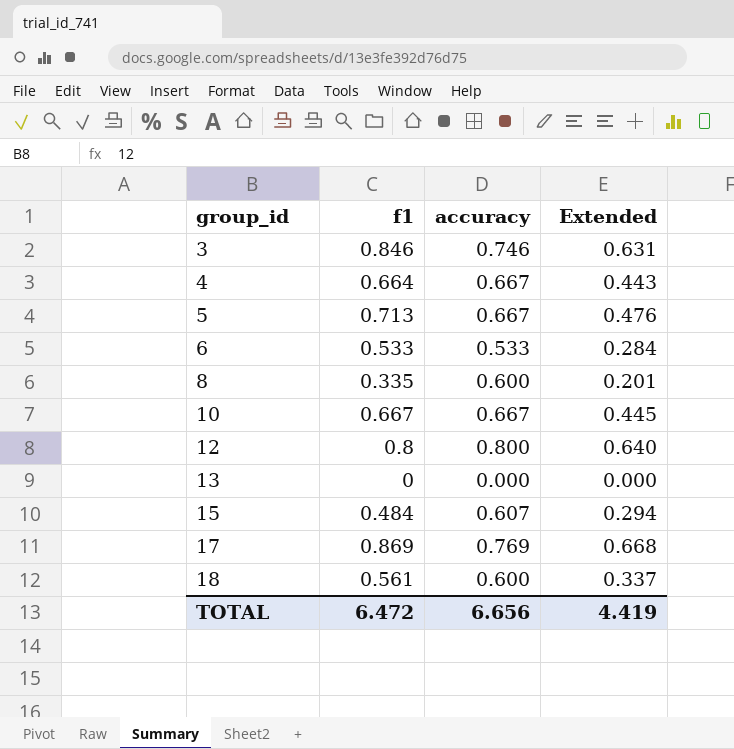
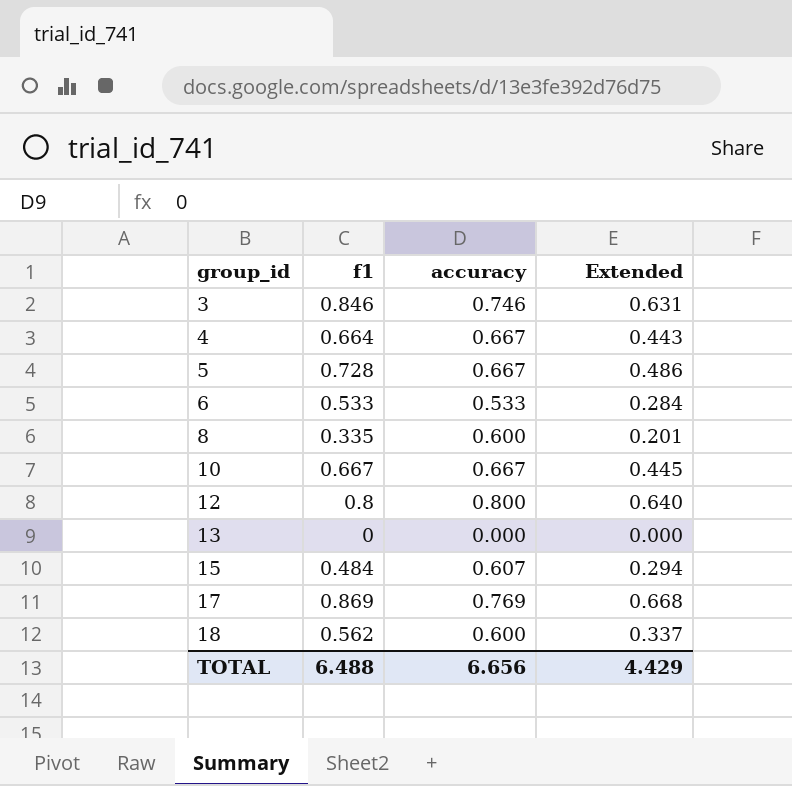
5 | f1: 0.713 -> 0.728
5 | Extended: 0.476 -> 0.486
18 | f1: 0.561 -> 0.562
TOTAL | f1: 6.472 -> 6.488
TOTAL | Extended: 4.419 -> 4.429

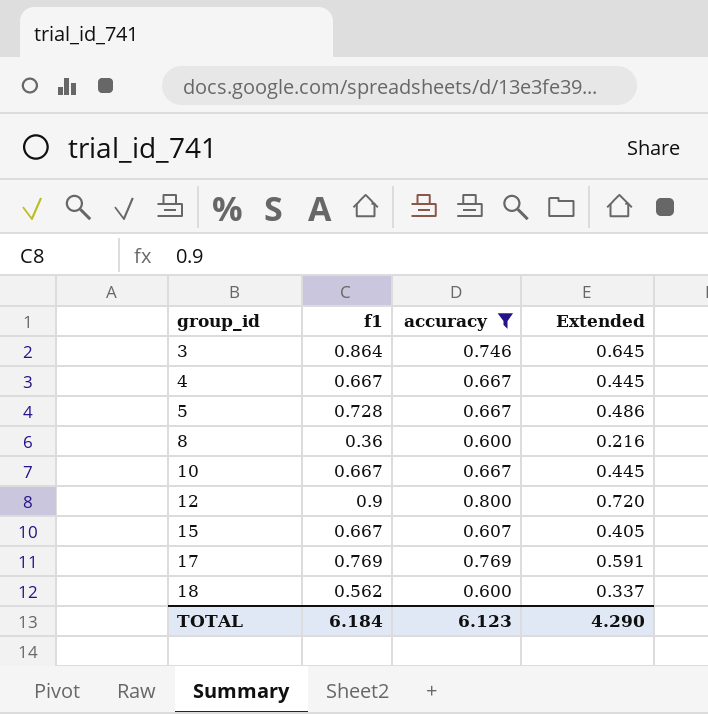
filter: none -> accuracy >= 0.600
3 | f1: 0.846 -> 0.864
3 | Extended: 0.631 -> 0.645
4 | f1: 0.664 -> 0.667
4 | Extended: 0.443 -> 0.445
8 | f1: 0.335 -> 0.36
8 | Extended: 0.201 -> 0.216
12 | f1: 0.8 -> 0.9
12 | Extended: 0.640 -> 0.720
15 | f1: 0.484 -> 0.667
15 | Extended: 0.294 -> 0.405
17 | f1: 0.869 -> 0.769
17 | Extended: 0.668 -> 0.591
TOTAL | f1: 6.488 -> 6.184
TOTAL | accuracy: 6.656 -> 6.123
TOTAL | Extended: 4.429 -> 4.290

